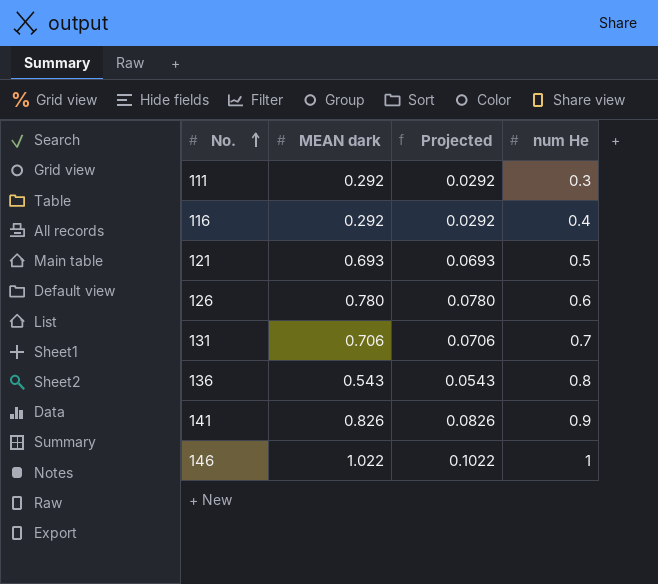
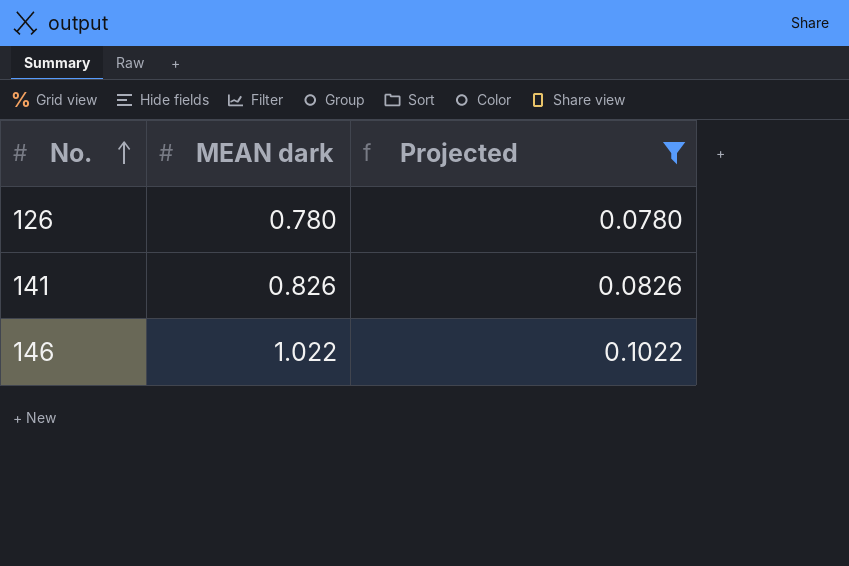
filter: none -> Projected >= 0.0780
column num He | position: 4 -> none

